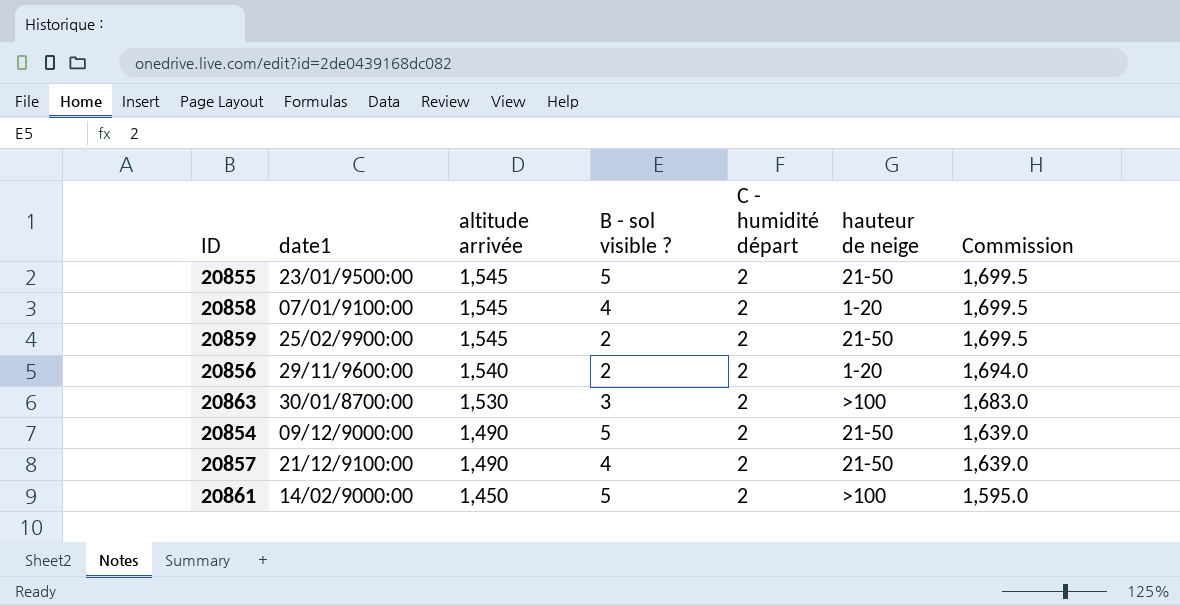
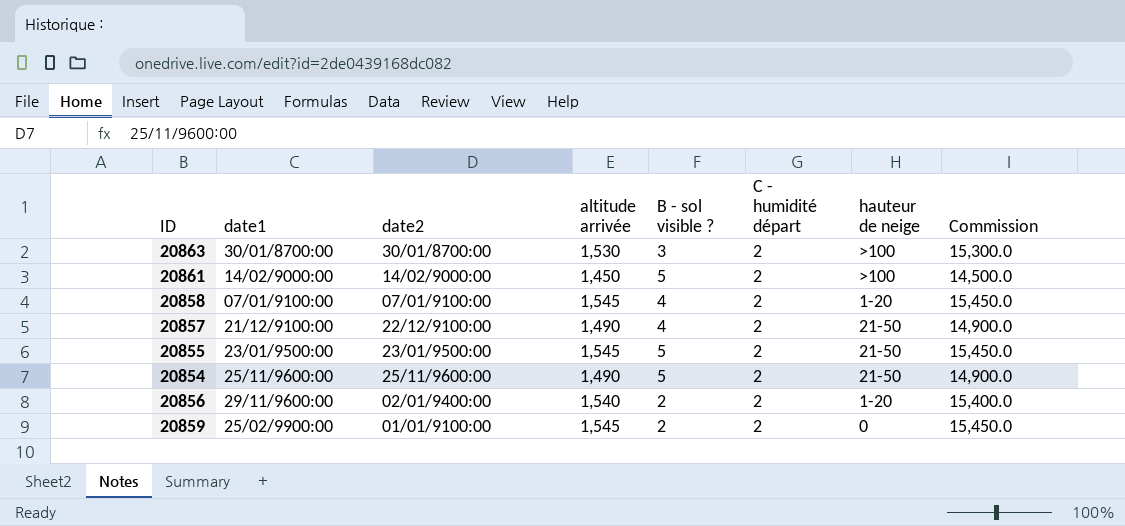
row order: altitude arrivée descending -> date1 ascending
column date2 | position: none -> 3
column Commission | formula: [altitude arrivée] * 1.1 -> [altitude arrivée] * 10
20854 | date1: 09/12/9000:00 -> 25/11/9600:00
20859 | hauteur de neige: 21-50 -> 0

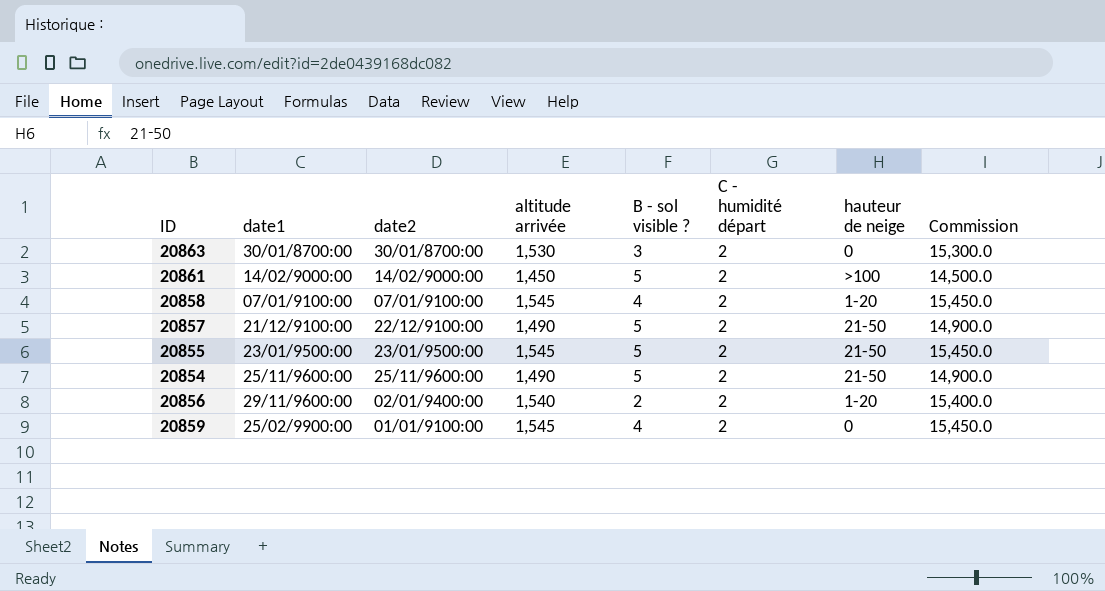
20863 | hauteur de neige: >100 -> 0
20857 | B - sol visible ?: 4 -> 5
20859 | B - sol visible ?: 2 -> 4

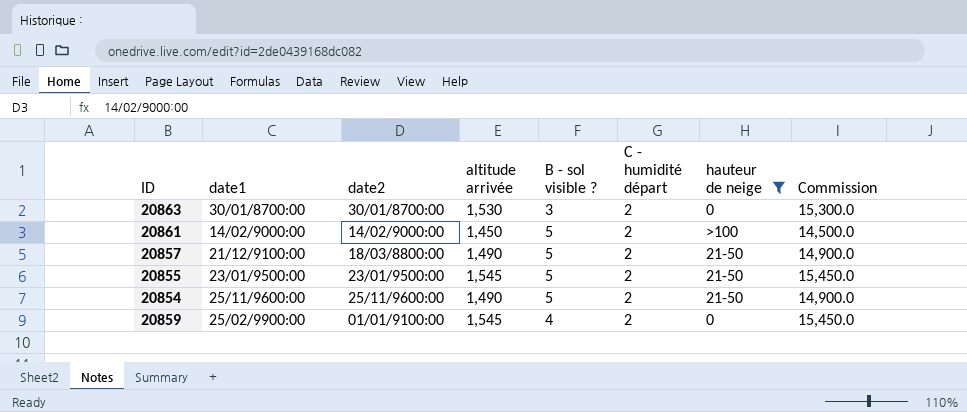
filter: none -> hauteur de neige != 1-20
20857 | date2: 22/12/9100:00 -> 18/03/8800:00

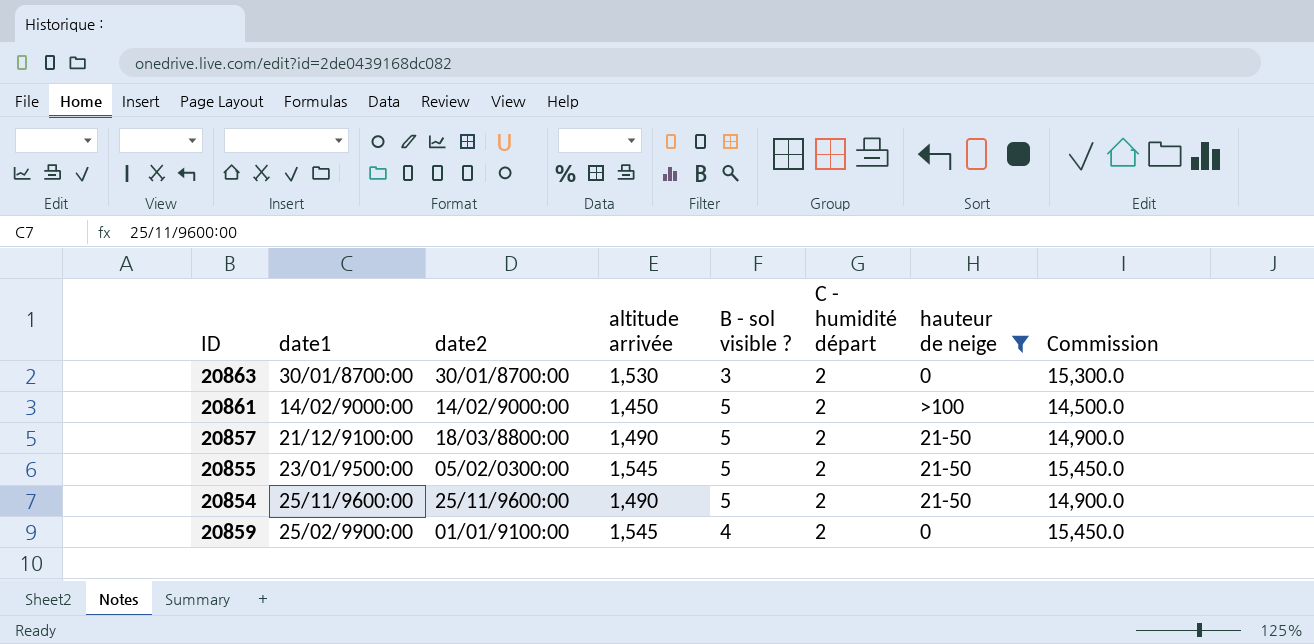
20855 | date2: 23/01/9500:00 -> 05/02/0300:00

